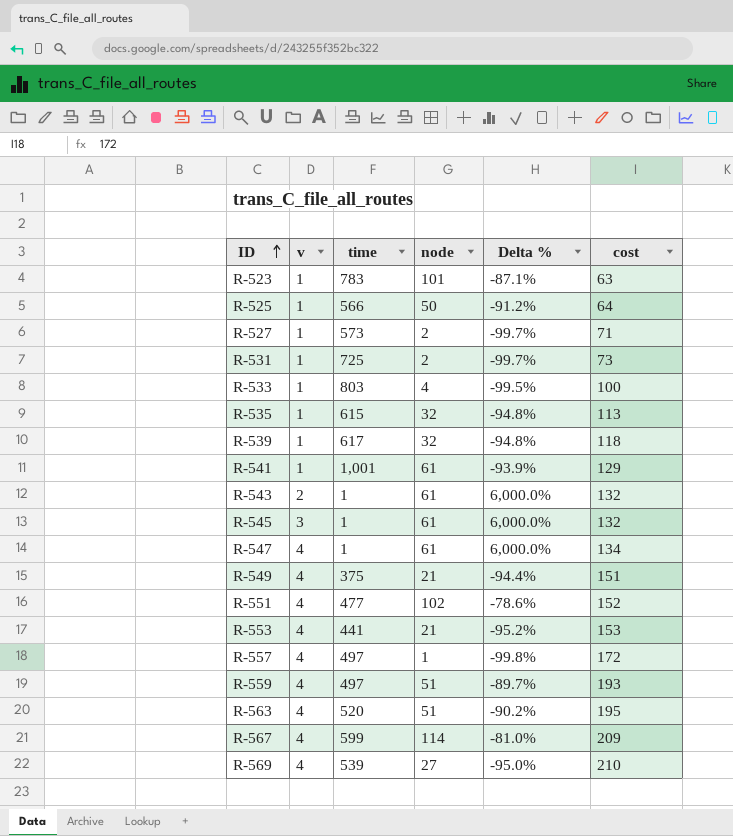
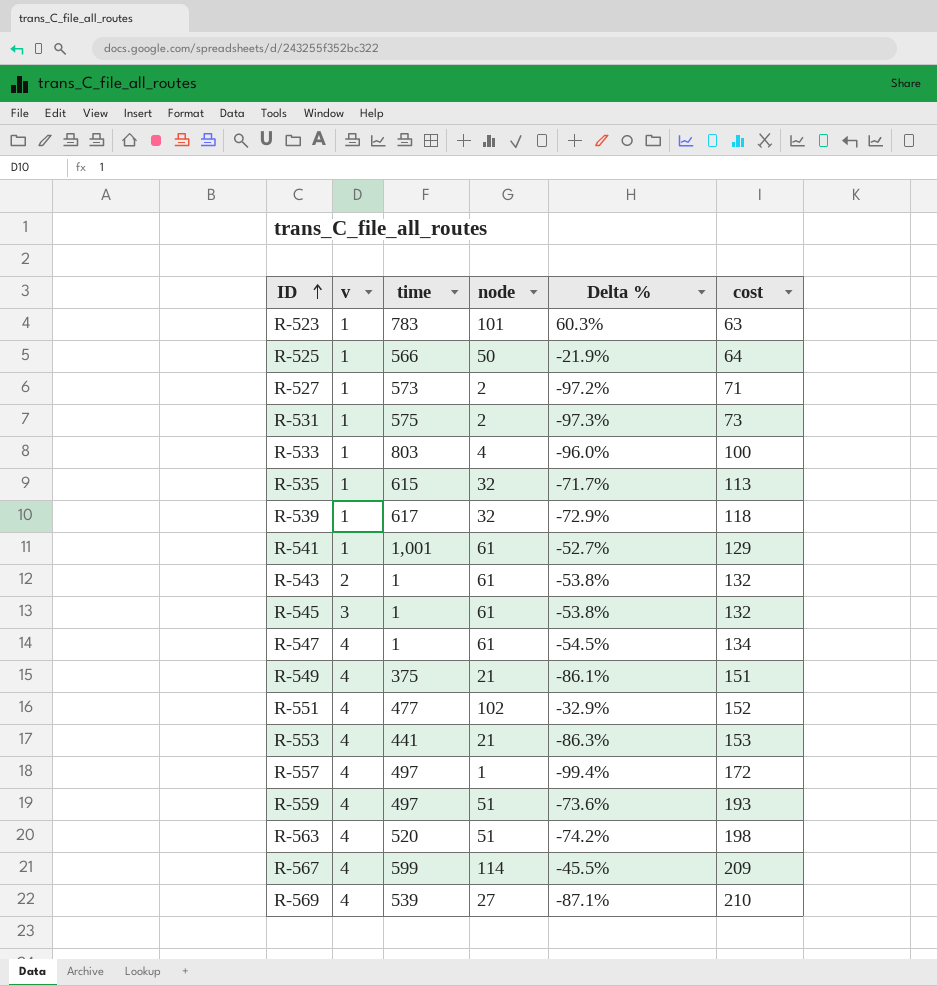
column Delta % | formula: ([node] - [time]) / [time] -> ([node] - [cost]) / [cost]
R-531 | time: 725 -> 575
R-563 | cost: 195 -> 198

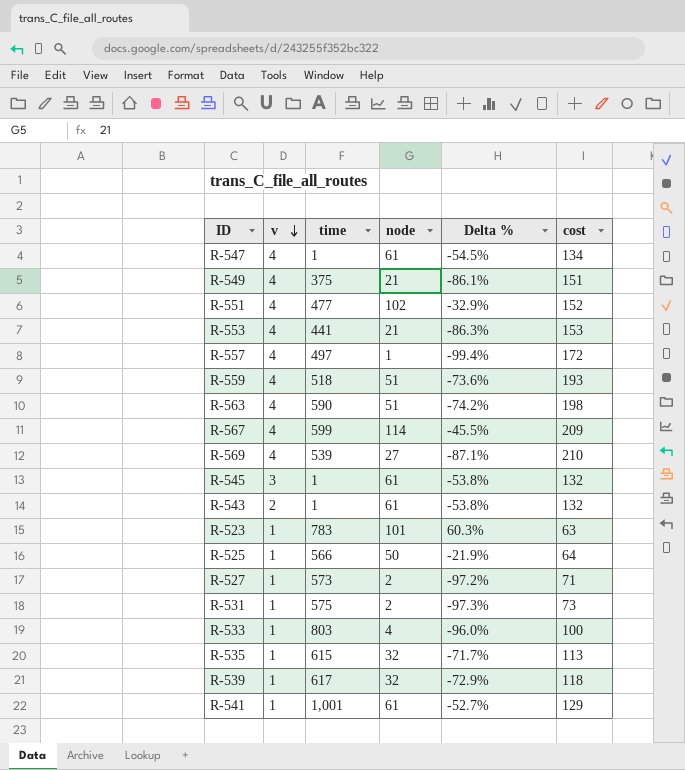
row order: ID ascending -> v descending
R-559 | time: 497 -> 518
R-563 | time: 520 -> 590

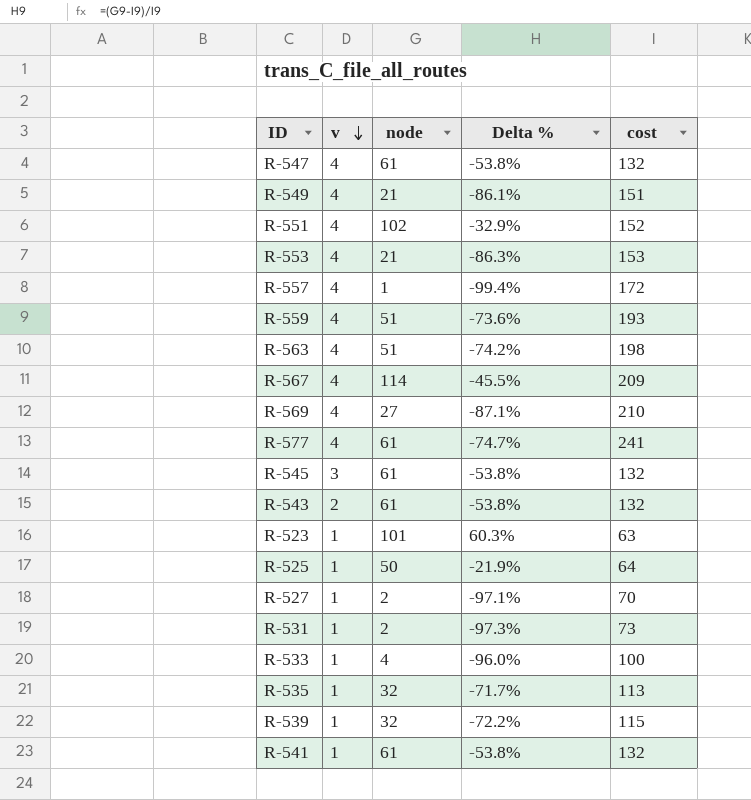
column time | position: 3 -> none
R-547 | Delta %: -54.5% -> -53.8%
R-547 | cost: 134 -> 132
row R-577: none -> 4 | 61 | -74.7% | 241
R-527 | Delta %: -97.2% -> -97.1%
R-527 | cost: 71 -> 70
R-539 | Delta %: -72.9% -> -72.2%
R-539 | cost: 118 -> 115
R-541 | Delta %: -52.7% -> -53.8%
R-541 | cost: 129 -> 132

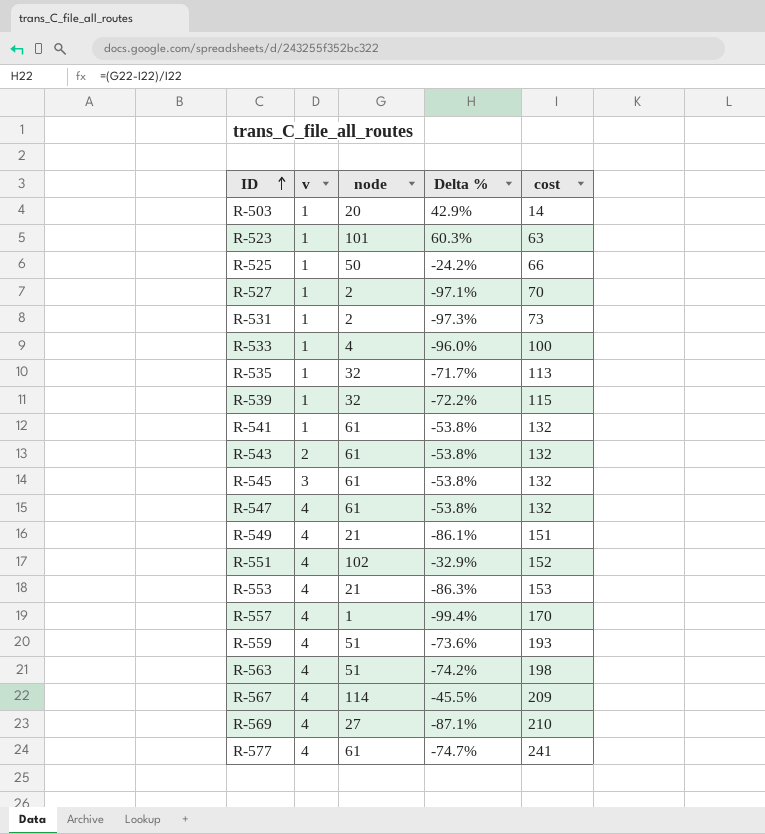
row order: v descending -> ID ascending
row R-503: none -> 1 | 20 | 42.9% | 14
R-525 | Delta %: -21.9% -> -24.2%
R-525 | cost: 64 -> 66
R-557 | cost: 172 -> 170

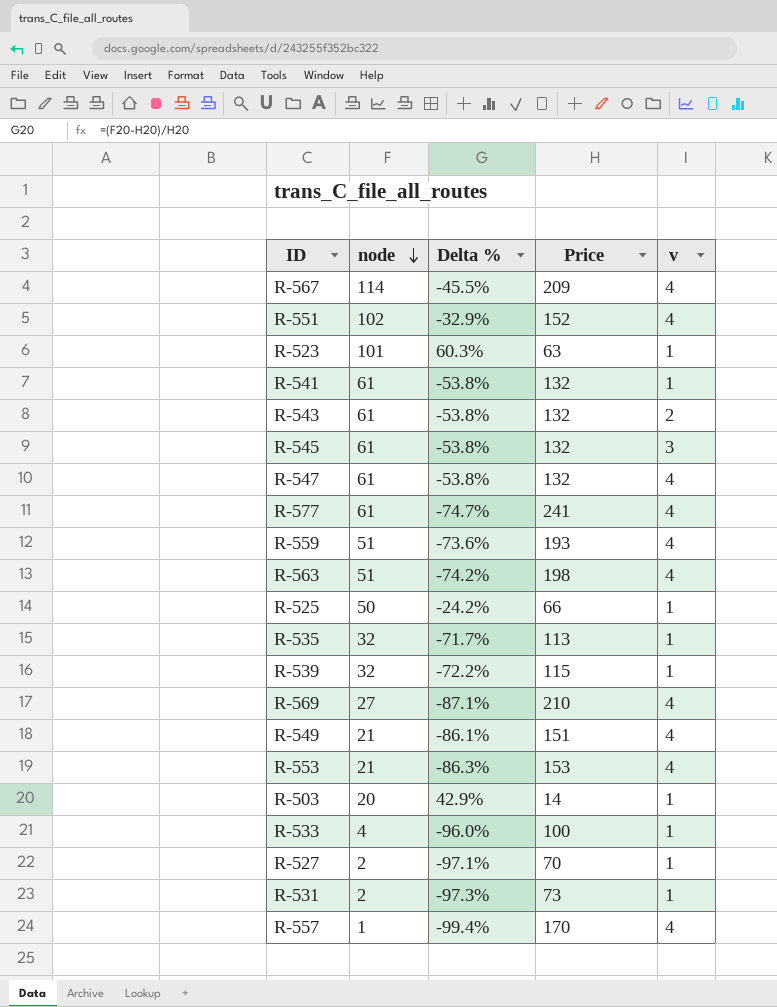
row order: ID ascending -> node descending
column name: cost -> Price
column v | position: 2 -> 5

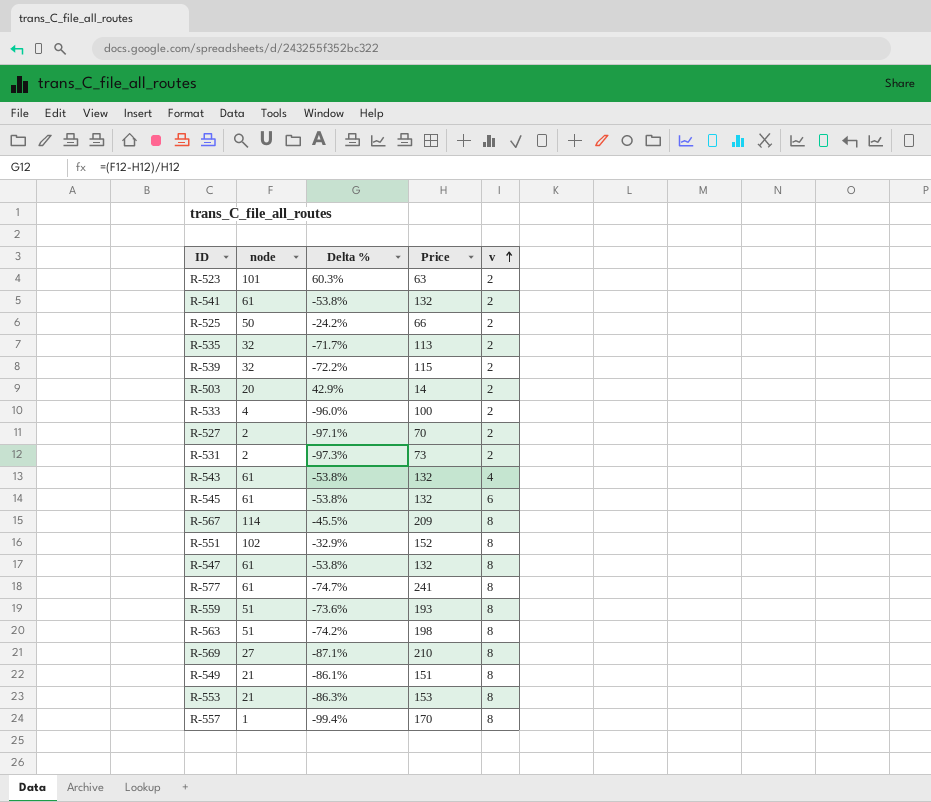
row order: node descending -> v ascending
R-523 | v: 1 -> 2
R-541 | v: 1 -> 2
R-525 | v: 1 -> 2
R-535 | v: 1 -> 2
R-539 | v: 1 -> 2
R-503 | v: 1 -> 2
R-533 | v: 1 -> 2
R-527 | v: 1 -> 2
R-531 | v: 1 -> 2
R-543 | v: 2 -> 4
R-545 | v: 3 -> 6
R-567 | v: 4 -> 8
R-551 | v: 4 -> 8
R-547 | v: 4 -> 8
R-577 | v: 4 -> 8
R-559 | v: 4 -> 8
R-563 | v: 4 -> 8
R-569 | v: 4 -> 8
R-549 | v: 4 -> 8
R-553 | v: 4 -> 8
R-557 | v: 4 -> 8

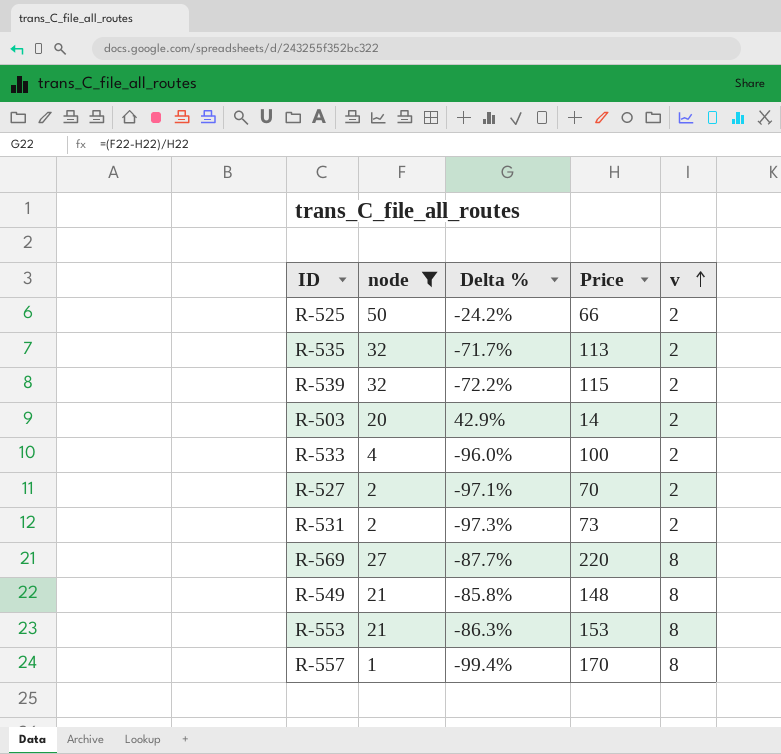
filter: none -> node <= 50
R-569 | Delta %: -87.1% -> -87.7%
R-569 | Price: 210 -> 220
R-549 | Delta %: -86.1% -> -85.8%
R-549 | Price: 151 -> 148

